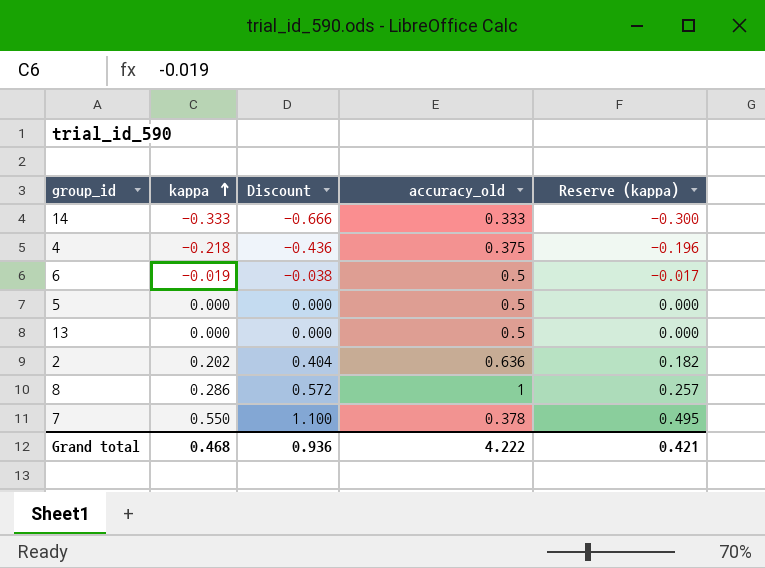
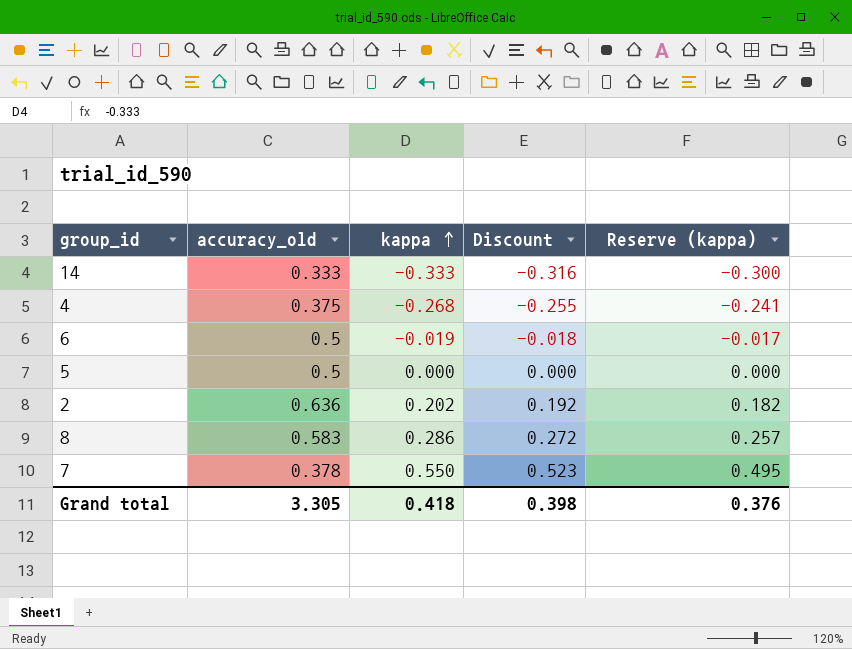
column accuracy_old | position: 4 -> 2
column Discount | formula: [kappa] * 2 -> [kappa] * 0.95
row 13: 0.000 | 0.000 | 0.5 | 0.000 -> none
4 | kappa: -0.218 -> -0.268
4 | Reserve (kappa): -0.196 -> -0.241
8 | accuracy_old: 1 -> 0.583
Grand total | accuracy_old: 4.222 -> 3.305
Grand total | kappa: 0.468 -> 0.418
Grand total | Discount: 0.936 -> 0.398
Grand total | Reserve (kappa): 0.421 -> 0.376

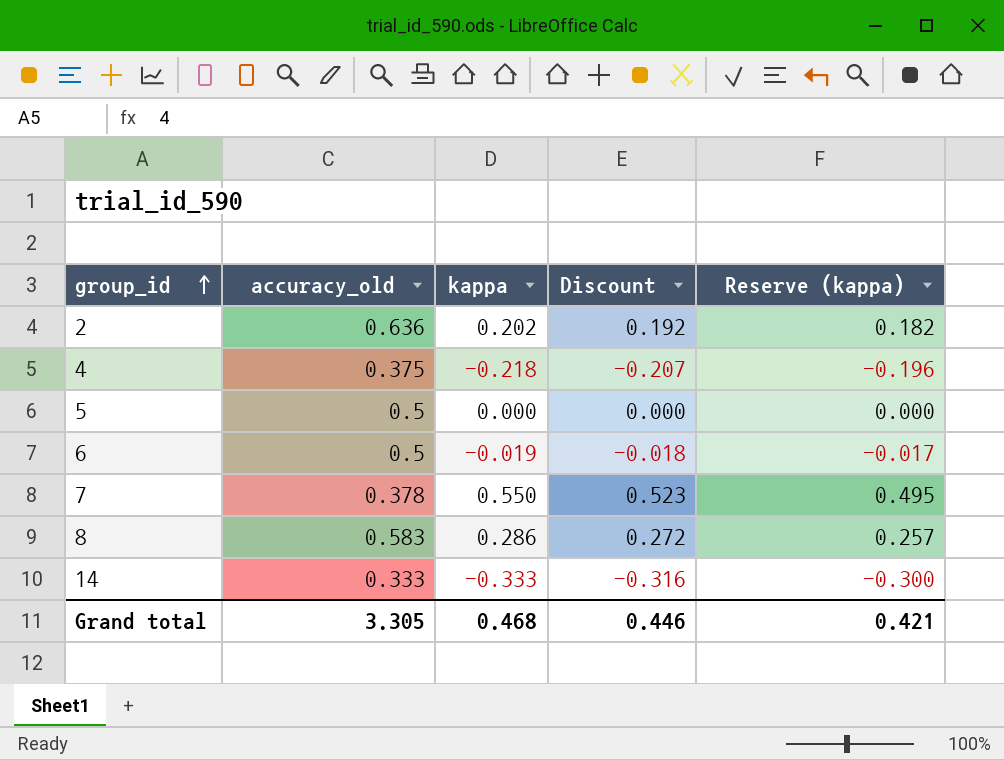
row order: kappa ascending -> group_id ascending
4 | kappa: -0.268 -> -0.218
4 | Discount: -0.255 -> -0.207
4 | Reserve (kappa): -0.241 -> -0.196
Grand total | kappa: 0.418 -> 0.468
Grand total | Discount: 0.398 -> 0.446
Grand total | Reserve (kappa): 0.376 -> 0.421

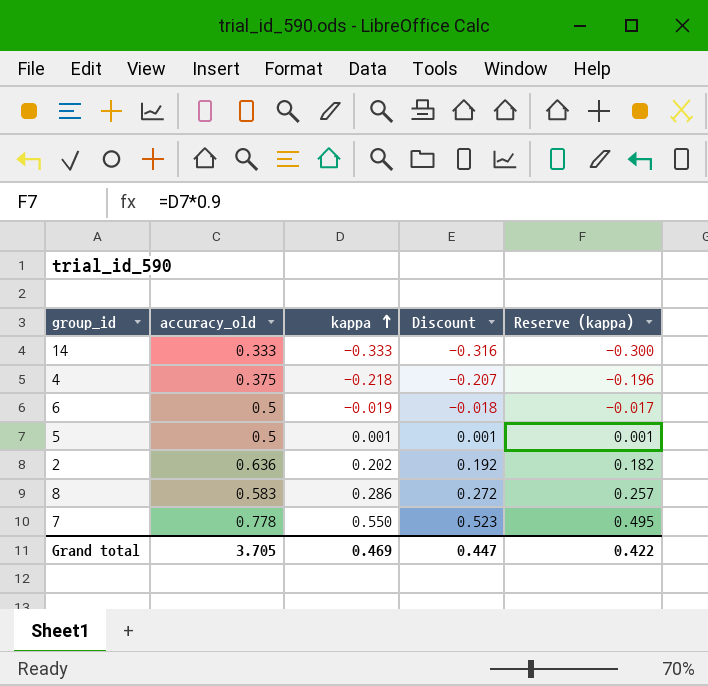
row order: group_id ascending -> kappa ascending
5 | kappa: 0.000 -> 0.001
5 | Discount: 0.000 -> 0.001
5 | Reserve (kappa): 0.000 -> 0.001
7 | accuracy_old: 0.378 -> 0.778
Grand total | accuracy_old: 3.305 -> 3.705
Grand total | kappa: 0.468 -> 0.469
Grand total | Discount: 0.446 -> 0.447
Grand total | Reserve (kappa): 0.421 -> 0.422

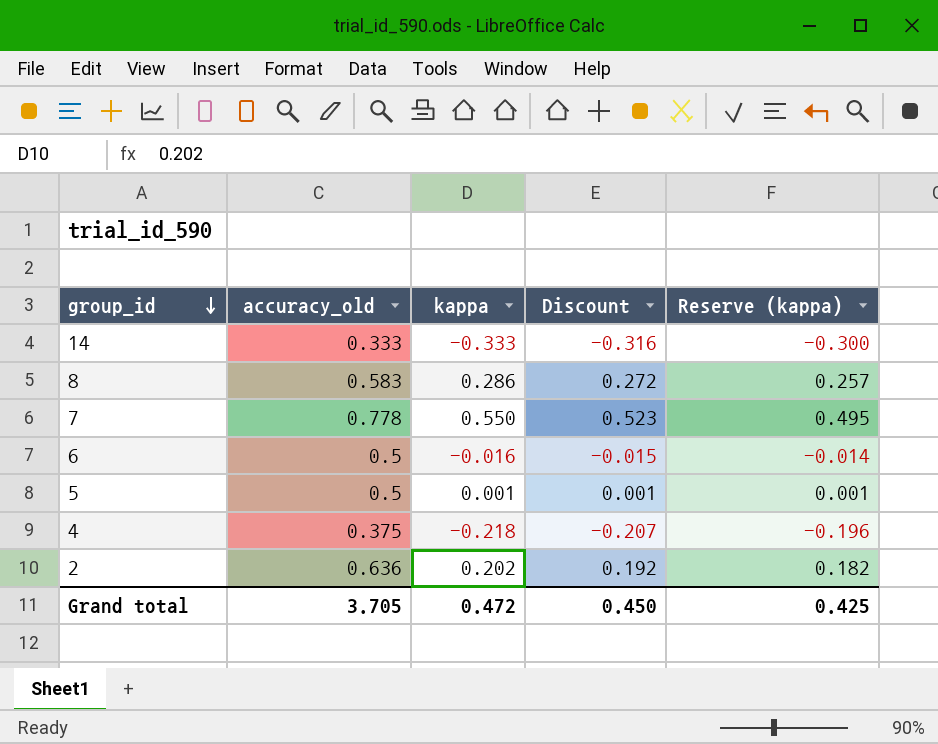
row order: kappa ascending -> group_id descending
6 | kappa: -0.019 -> -0.016
6 | Discount: -0.018 -> -0.015
6 | Reserve (kappa): -0.017 -> -0.014
Grand total | kappa: 0.469 -> 0.472
Grand total | Discount: 0.447 -> 0.450
Grand total | Reserve (kappa): 0.422 -> 0.425

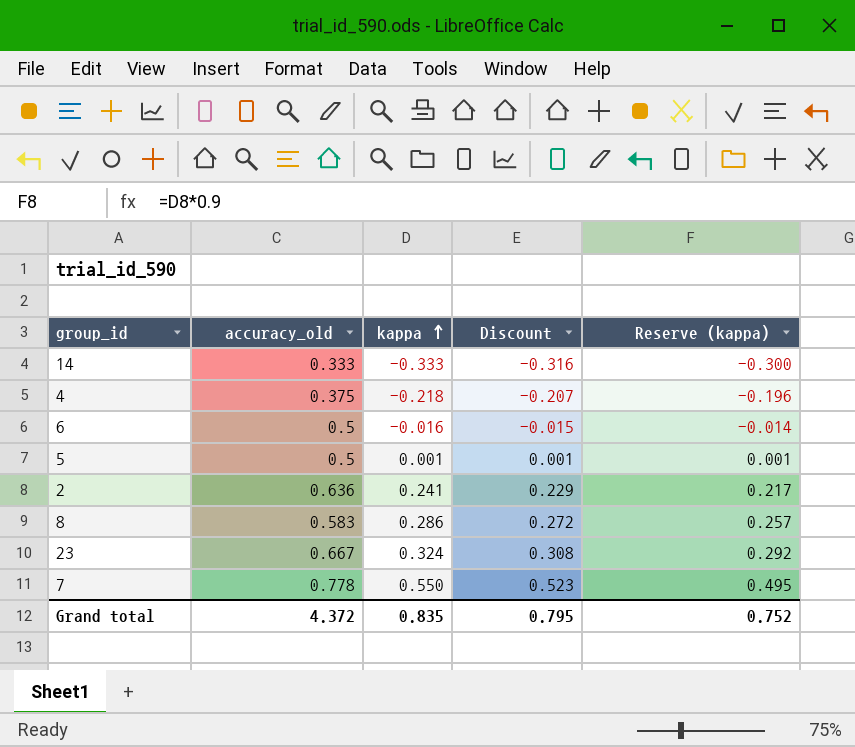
row order: group_id descending -> kappa ascending
2 | kappa: 0.202 -> 0.241
2 | Discount: 0.192 -> 0.229
2 | Reserve (kappa): 0.182 -> 0.217
row 23: none -> 0.667 | 0.324 | 0.308 | 0.292
Grand total | accuracy_old: 3.705 -> 4.372
Grand total | kappa: 0.472 -> 0.835
Grand total | Discount: 0.450 -> 0.795
Grand total | Reserve (kappa): 0.425 -> 0.752

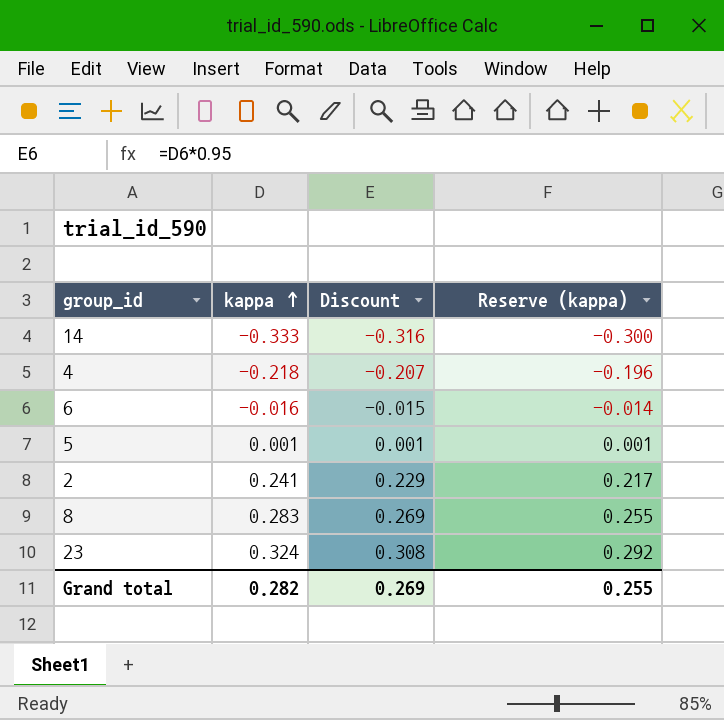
column accuracy_old | position: 2 -> none
row 7: 0.778 | 0.550 | 0.523 | 0.495 -> none
8 | kappa: 0.286 -> 0.283
8 | Discount: 0.272 -> 0.269
8 | Reserve (kappa): 0.257 -> 0.255
Grand total | kappa: 0.835 -> 0.282
Grand total | Discount: 0.795 -> 0.269
Grand total | Reserve (kappa): 0.752 -> 0.255

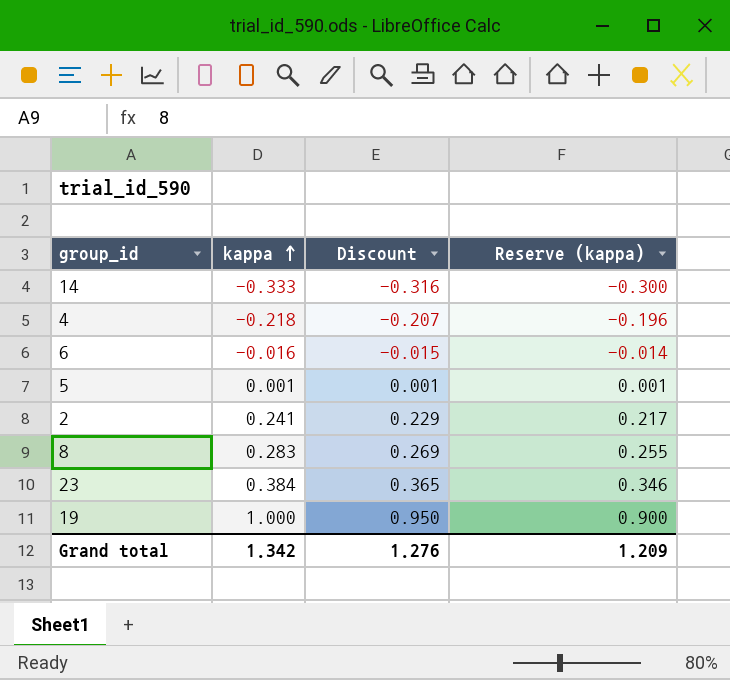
23 | kappa: 0.324 -> 0.384
23 | Discount: 0.308 -> 0.365
23 | Reserve (kappa): 0.292 -> 0.346
row 19: none -> 1.000 | 0.950 | 0.900
Grand total | kappa: 0.282 -> 1.342
Grand total | Discount: 0.269 -> 1.276
Grand total | Reserve (kappa): 0.255 -> 1.209

